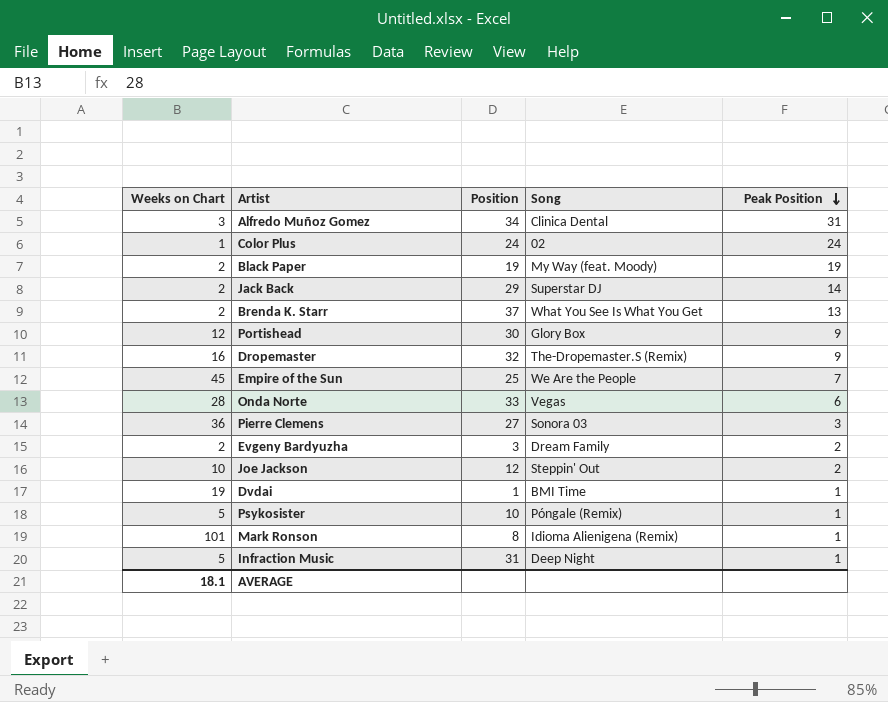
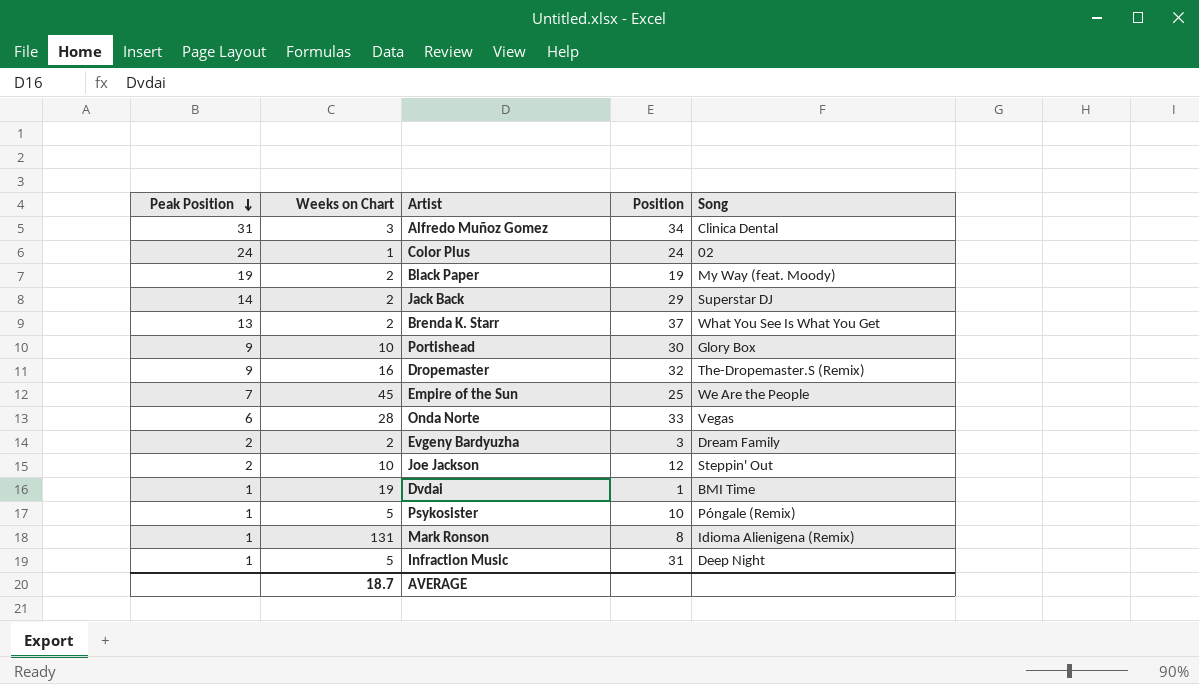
column Peak Position | position: 5 -> 1
row Pierre Clemens: 36 | 27 | Sonora 03 | 3 -> none
Portishead | Weeks on Chart: 12 -> 10
Mark Ronson | Weeks on Chart: 101 -> 131
AVERAGE | Weeks on Chart: 18.1 -> 18.7

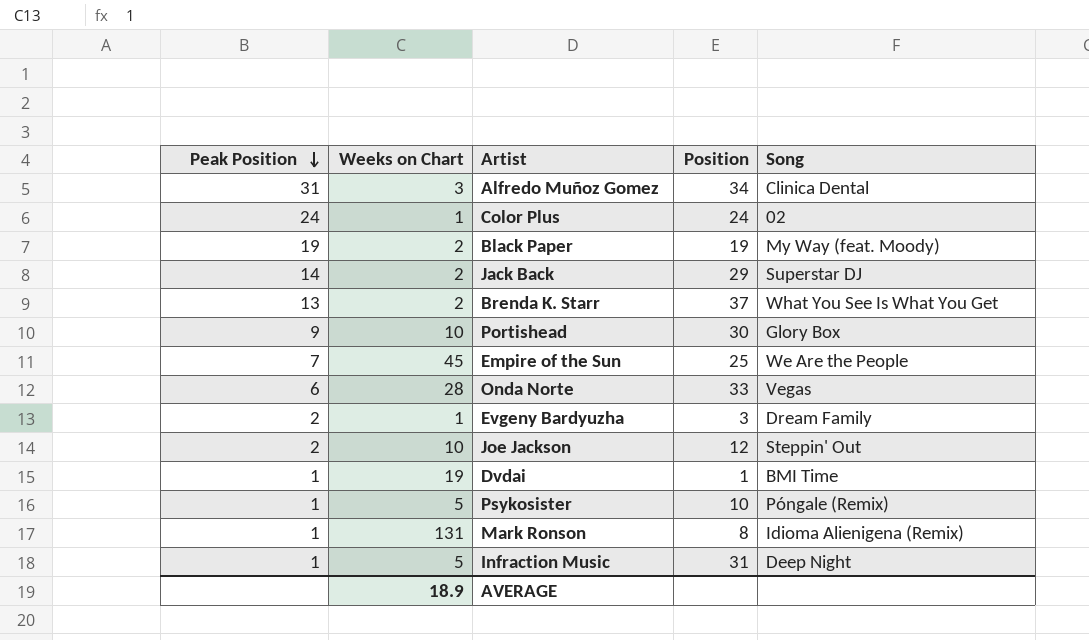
row Dropemaster: 9 | 16 | 32 | The-Dropemaster.S (Remix) -> none
Evgeny Bardyuzha | Weeks on Chart: 2 -> 1
AVERAGE | Weeks on Chart: 18.7 -> 18.9

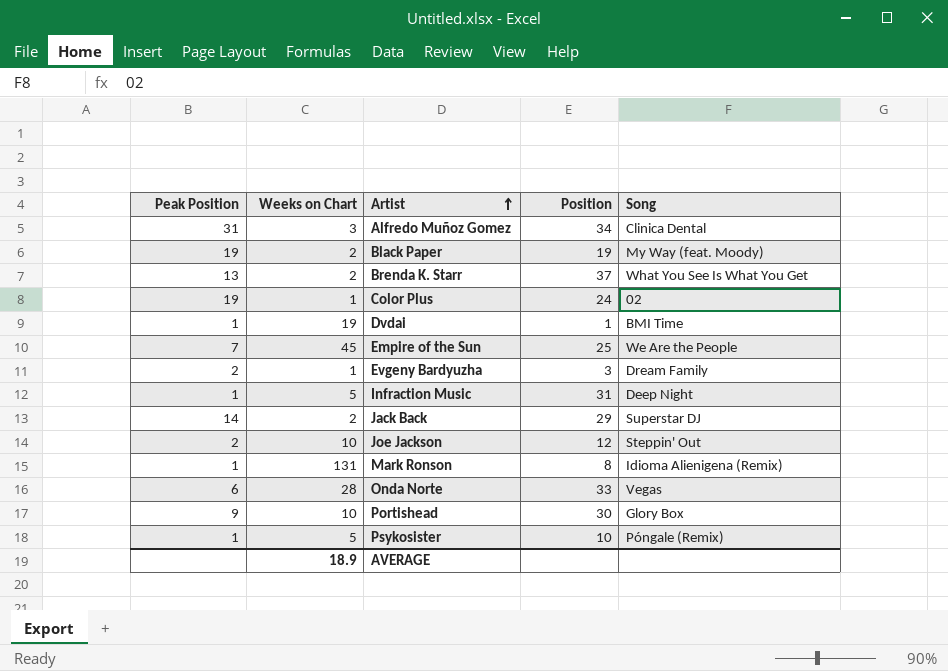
row order: Peak Position descending -> Artist ascending
Color Plus | Peak Position: 24 -> 19

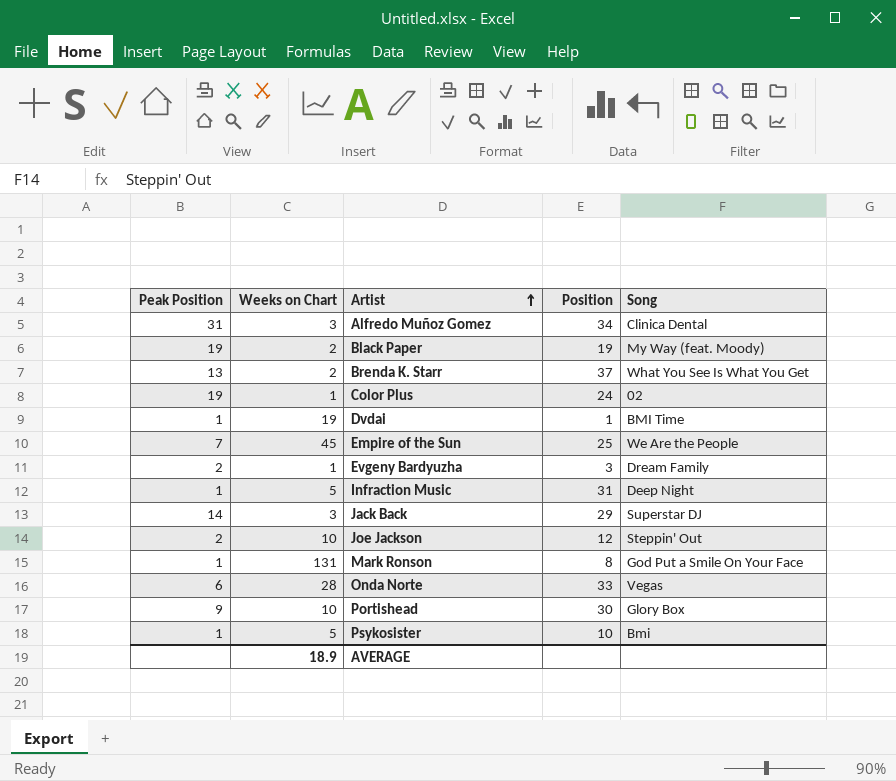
Jack Back | Weeks on Chart: 2 -> 3
Mark Ronson | Song: Idioma Alienigena (Remix) -> God Put a Smile On Your Face
Psykosister | Song: Póngale (Remix) -> Bmi

